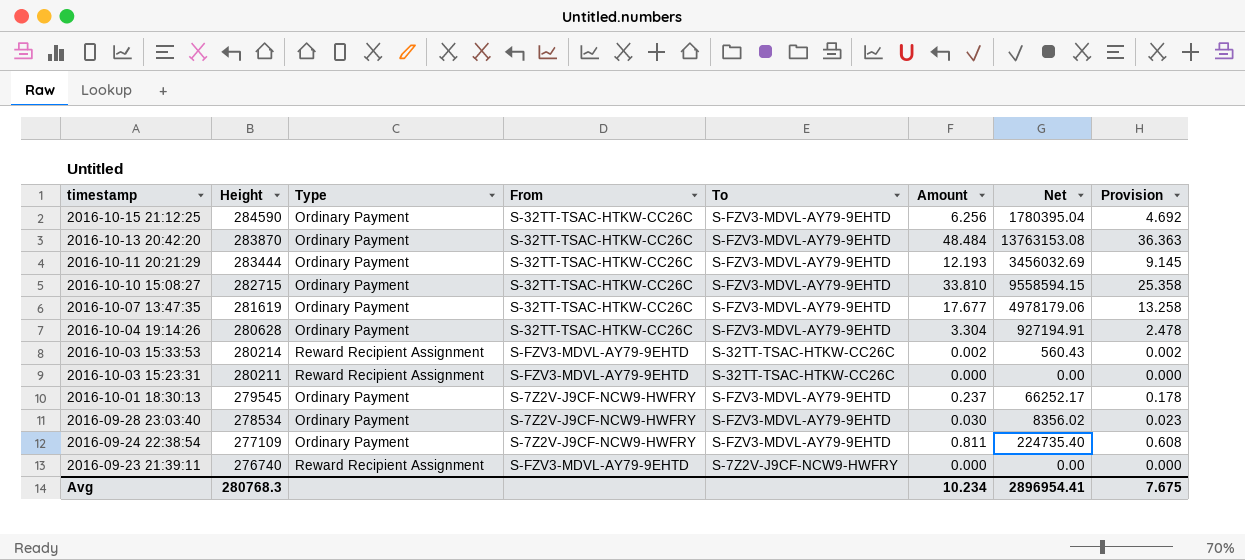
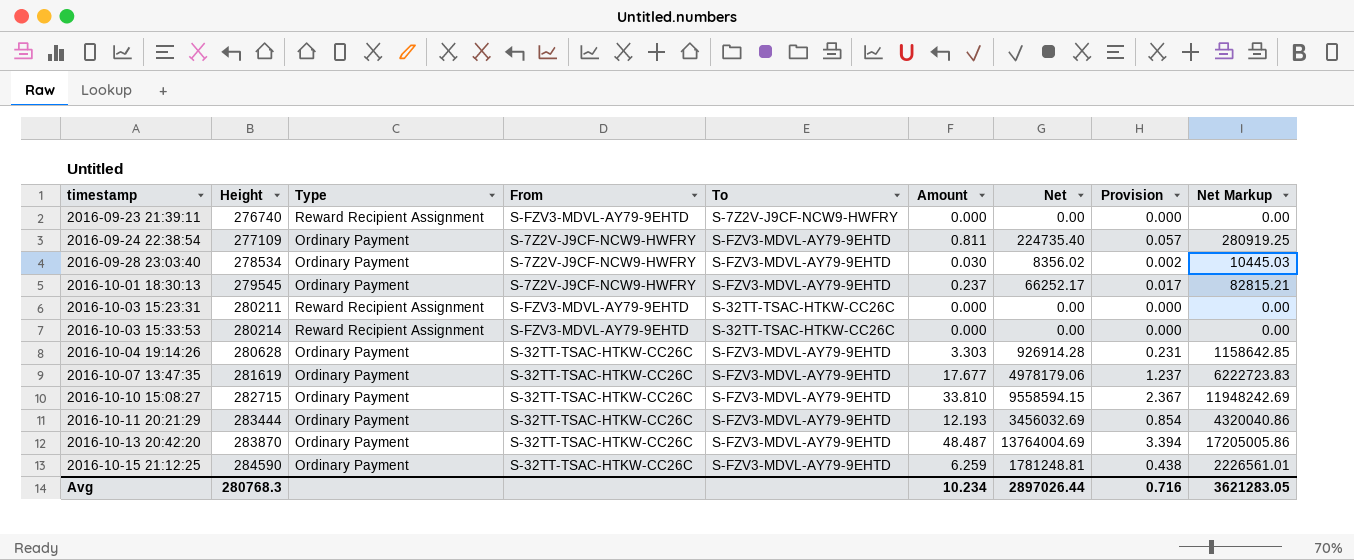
row order: timestamp descending -> timestamp ascending
column Provision | formula: [Amount] * 0.75 -> [Amount] * 0.07
column Net Markup | formula: none -> [Net] * 1.25
2016-10-03 15:33:53 | Amount: 0.002 -> 0.000
2016-10-03 15:33:53 | Net: 560.43 -> 0.00
2016-10-04 19:14:26 | Amount: 3.304 -> 3.303
2016-10-04 19:14:26 | Net: 927194.91 -> 926914.28
2016-10-13 20:42:20 | Amount: 48.484 -> 48.487
2016-10-13 20:42:20 | Net: 13763153.08 -> 13764004.69
2016-10-15 21:12:25 | Amount: 6.256 -> 6.259
2016-10-15 21:12:25 | Net: 1780395.04 -> 1781248.81
Avg | Net: 2896954.41 -> 2897026.44
Avg | Provision: 7.675 -> 0.716

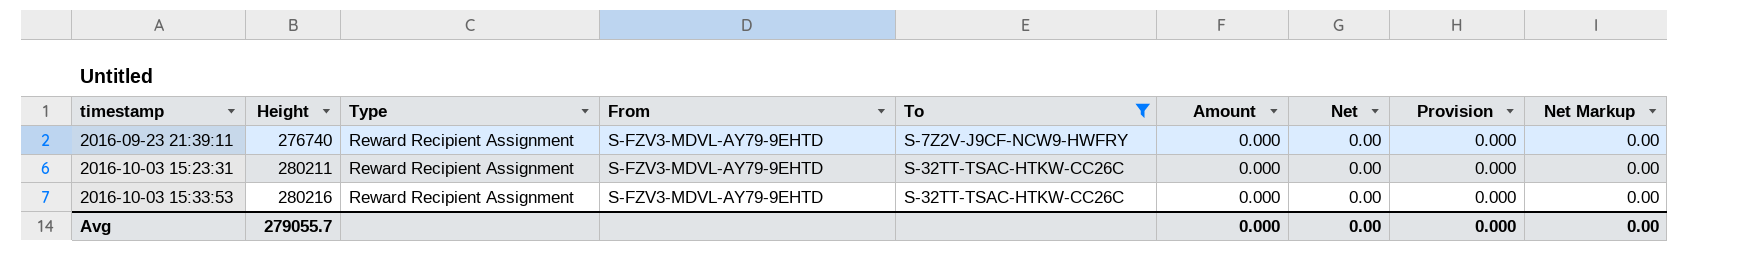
filter: none -> To != S-FZV3-MDVL-AY79-9EHTD
2016-10-03 15:33:53 | Height: 280214 -> 280216
Avg | Height: 280768.3 -> 279055.7
Avg | Amount: 10.234 -> 0.000
Avg | Net: 2897026.44 -> 0.00
Avg | Provision: 0.716 -> 0.000
Avg | Net Markup: 3621283.05 -> 0.00

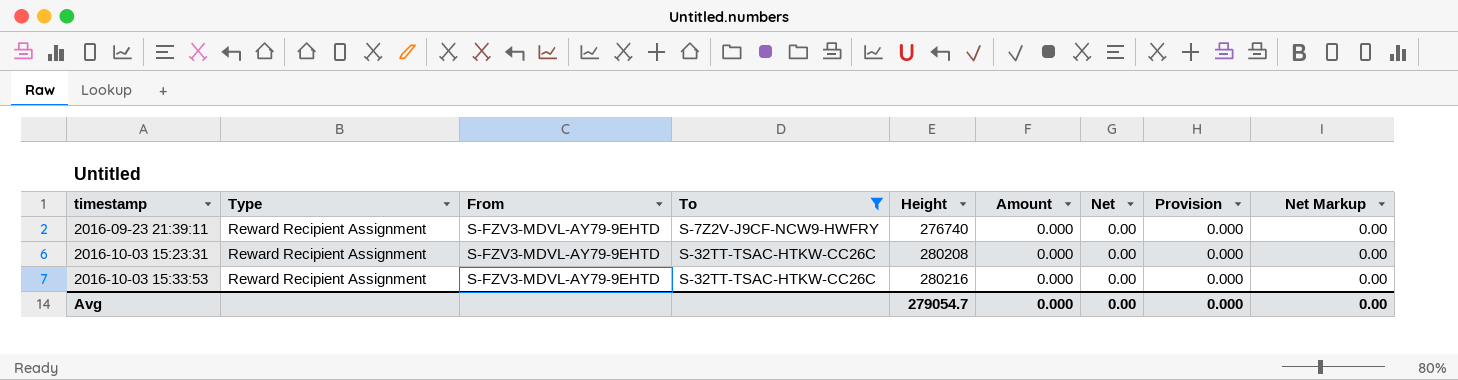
column Height | position: 2 -> 5
2016-10-03 15:23:31 | Height: 280211 -> 280208
Avg | Height: 279055.7 -> 279054.7

